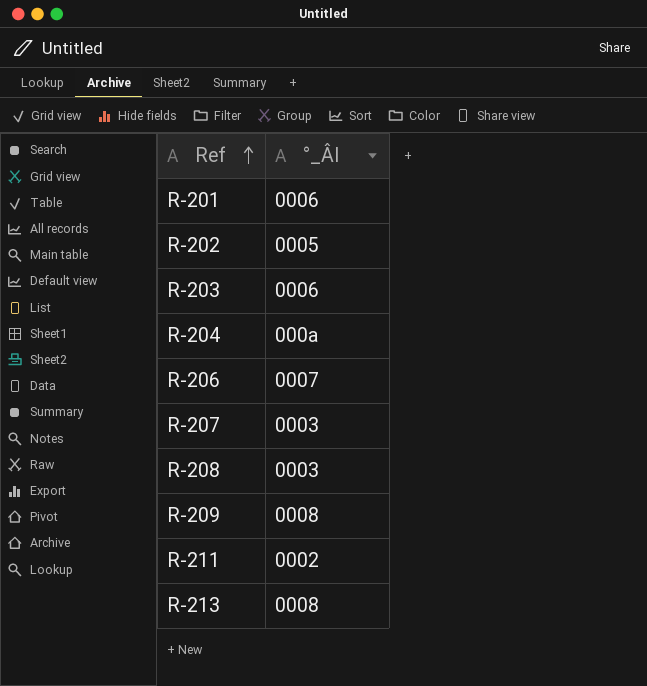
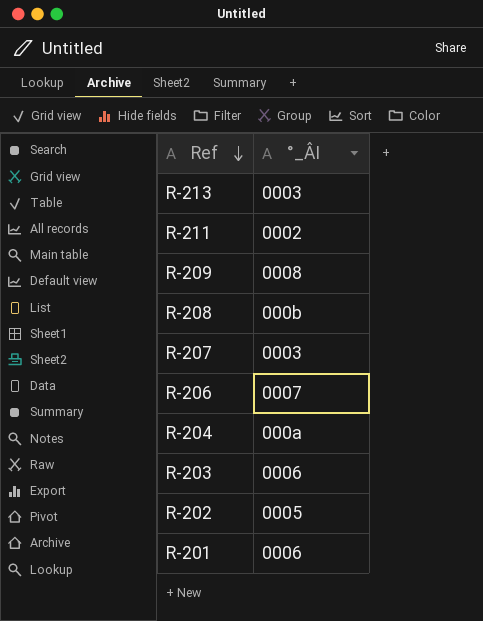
row order: Ref ascending -> Ref descending
R-213 | °_ÂI: 0008 -> 0003
R-208 | °_ÂI: 0003 -> 000b

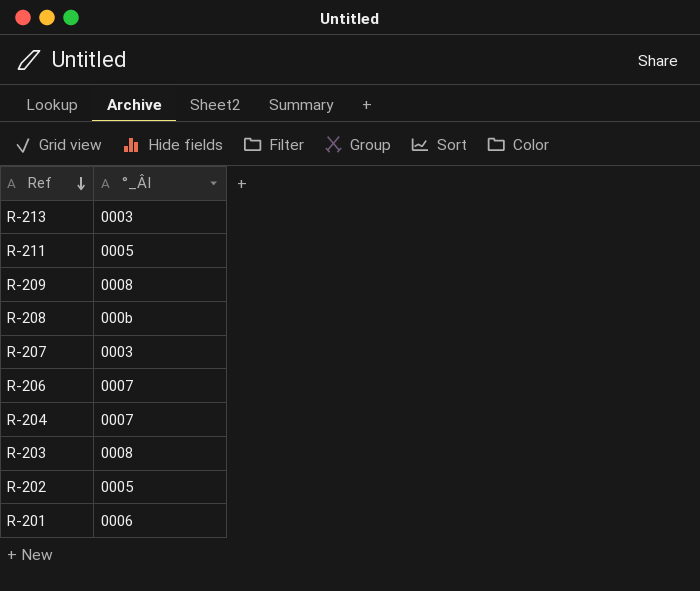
R-211 | °_ÂI: 0002 -> 0005
R-204 | °_ÂI: 000a -> 0007
R-203 | °_ÂI: 0006 -> 0008

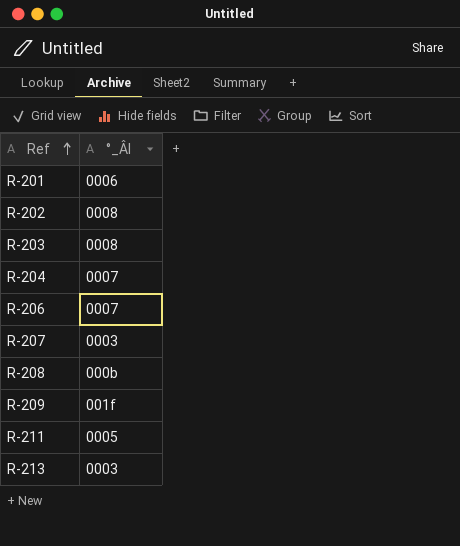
row order: Ref descending -> Ref ascending
R-202 | °_ÂI: 0005 -> 0008
R-209 | °_ÂI: 0008 -> 001f

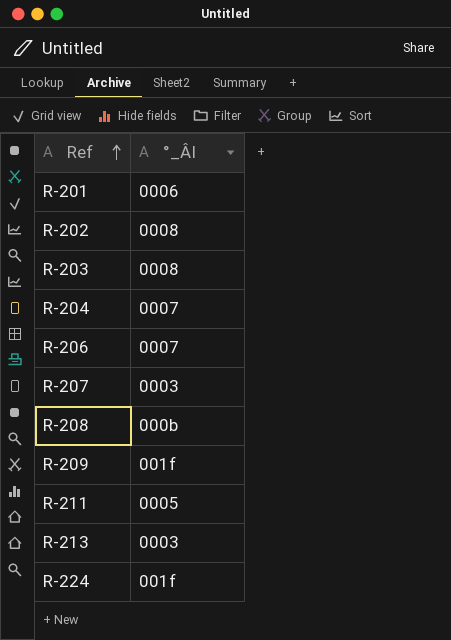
row R-224: none -> 001f

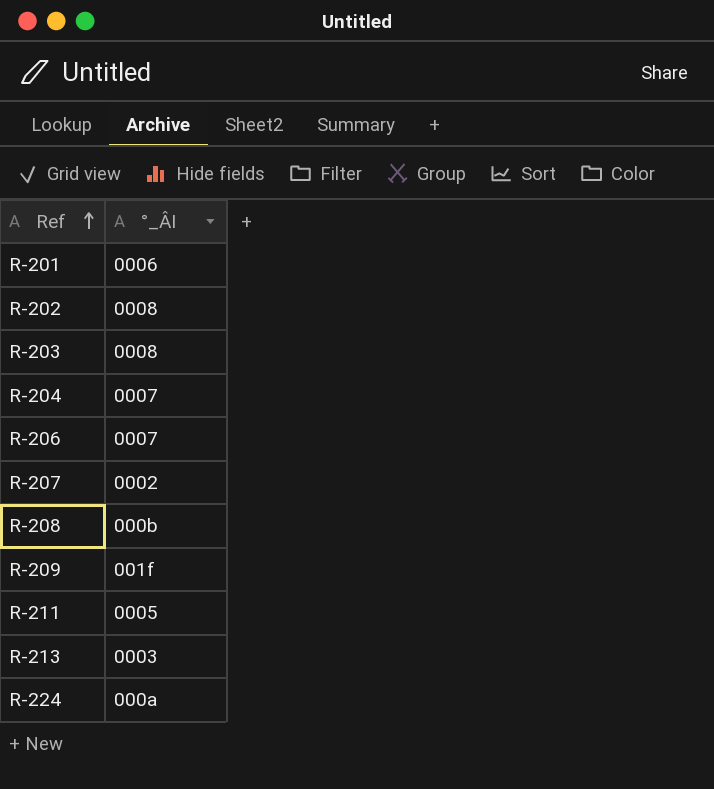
R-207 | °_ÂI: 0003 -> 0002
R-224 | °_ÂI: 001f -> 000a

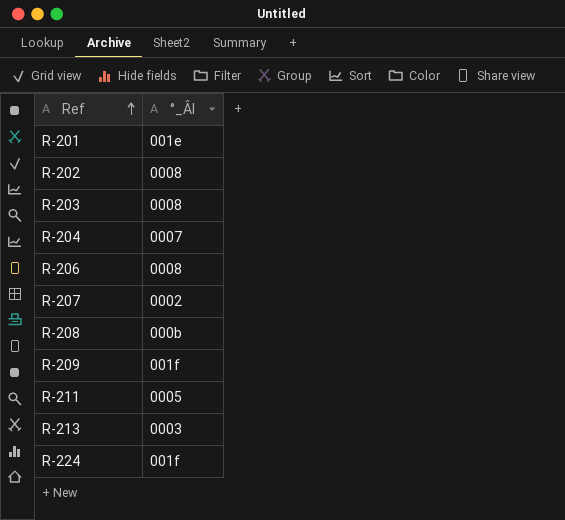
R-201 | °_ÂI: 0006 -> 001e
R-206 | °_ÂI: 0007 -> 0008
R-224 | °_ÂI: 000a -> 001f

